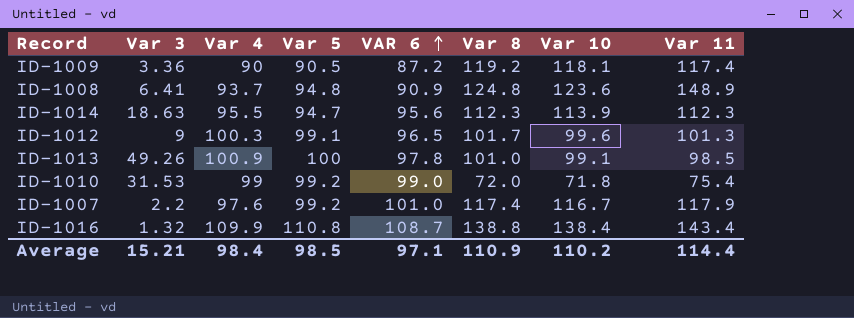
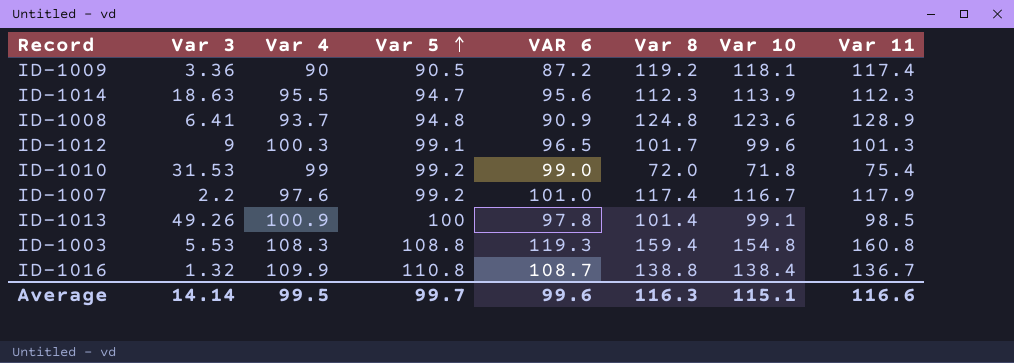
row order: VAR 6 ascending -> Var 5 ascending
ID-1008 | Var 11: 148.9 -> 128.9
ID-1013 | Var 8: 101.0 -> 101.4
row ID-1003: none -> 5.53 | 108.3 | 108.8 | 119.3 | 159.4 | 154.8 | 160.8
ID-1016 | Var 11: 143.4 -> 136.7
Average | Var 3: 15.21 -> 14.14
Average | Var 4: 98.4 -> 99.5
Average | Var 5: 98.5 -> 99.7
Average | VAR 6: 97.1 -> 99.6
Average | Var 8: 110.9 -> 116.3
Average | Var 10: 110.2 -> 115.1
Average | Var 11: 114.4 -> 116.6

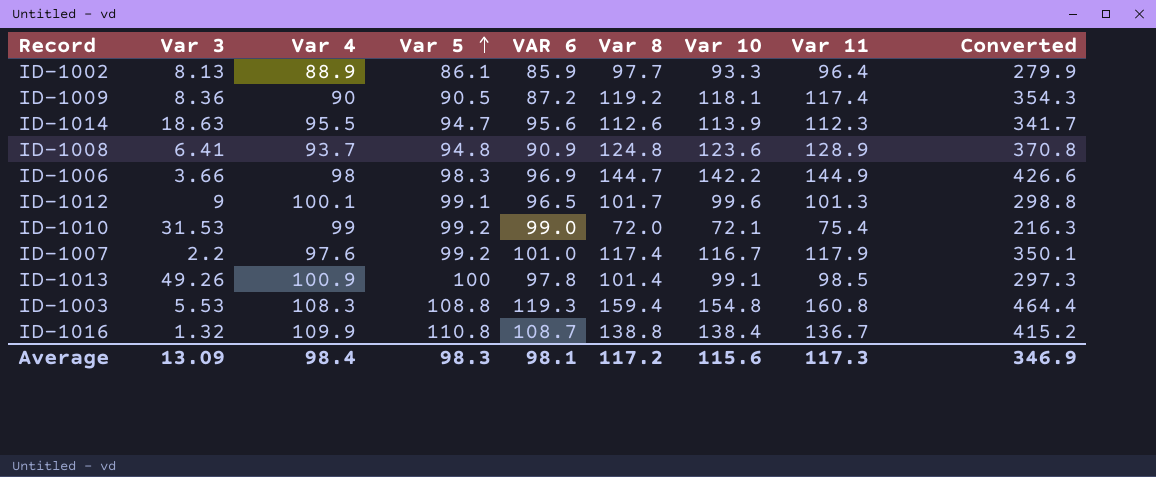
column Converted | formula: none -> [Var 10] * 3
row ID-1002: none -> 8.13 | 88.9 | 86.1 | 85.9 | 97.7 | 93.3 | 96.4 | 279.9
ID-1009 | Var 3: 3.36 -> 8.36
ID-1014 | Var 8: 112.3 -> 112.6
row ID-1006: none -> 3.66 | 98 | 98.3 | 96.9 | 144.7 | 142.2 | 144.9 | 426.6
ID-1012 | Var 4: 100.3 -> 100.1
ID-1010 | Var 10: 71.8 -> 72.1
Average | Var 3: 14.14 -> 13.09
Average | Var 4: 99.5 -> 98.4
Average | Var 5: 99.7 -> 98.3
Average | VAR 6: 99.6 -> 98.1
Average | Var 8: 116.3 -> 117.2
Average | Var 10: 115.1 -> 115.6
Average | Var 11: 116.6 -> 117.3

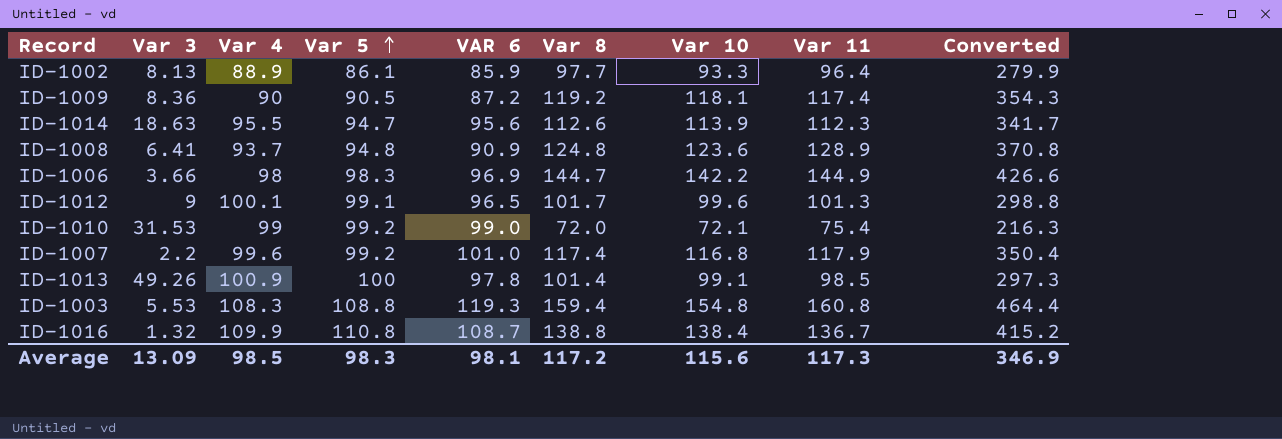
ID-1007 | Var 4: 97.6 -> 99.6
ID-1007 | Var 10: 116.7 -> 116.8
ID-1007 | Converted: 350.1 -> 350.4
Average | Var 4: 98.4 -> 98.5

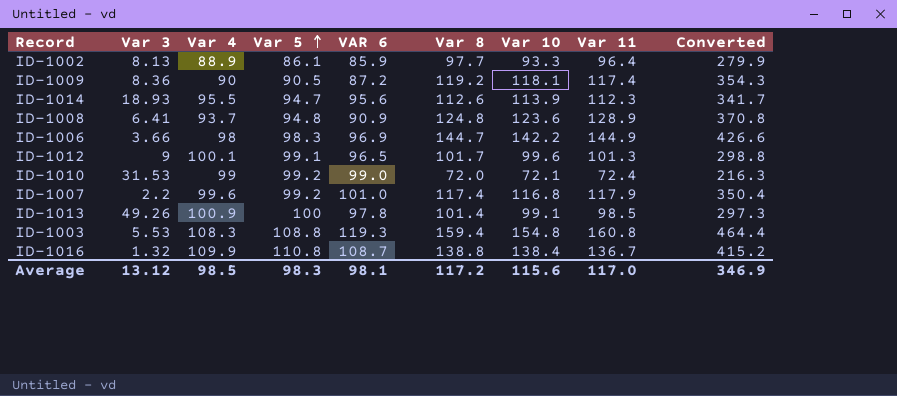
ID-1014 | Var 3: 18.63 -> 18.93
ID-1010 | Var 11: 75.4 -> 72.4
Average | Var 3: 13.09 -> 13.12
Average | Var 11: 117.3 -> 117.0

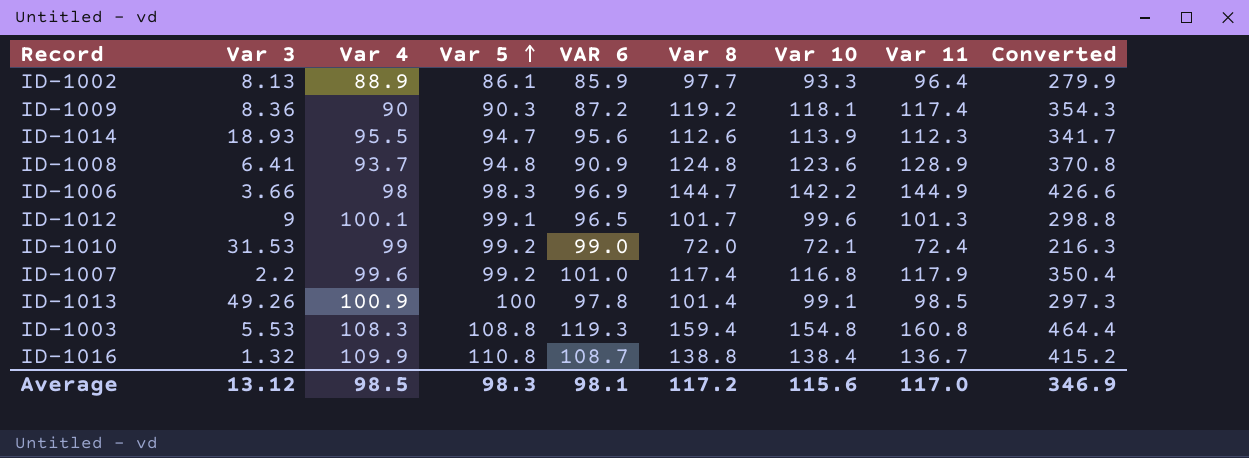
ID-1009 | Var 5: 90.5 -> 90.3

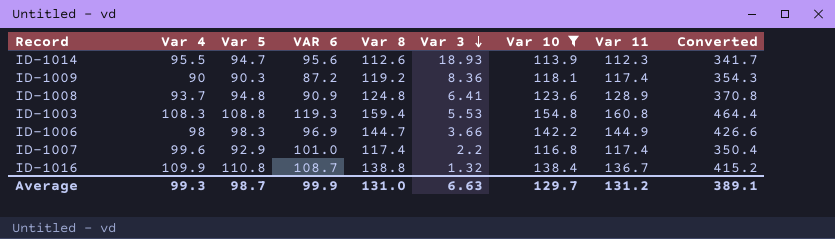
filter: none -> Var 10 >= 113.9
row order: Var 5 ascending -> Var 3 descending
column Var 3 | position: 2 -> 6
ID-1007 | Var 5: 99.2 -> 92.9
ID-1007 | Var 11: 117.9 -> 117.4
Average | Var 4: 98.5 -> 99.3
Average | Var 5: 98.3 -> 98.7
Average | VAR 6: 98.1 -> 99.9
Average | Var 8: 117.2 -> 131.0
Average | Var 3: 13.12 -> 6.63
Average | Var 10: 115.6 -> 129.7
Average | Var 11: 117.0 -> 131.2
Average | Converted: 346.9 -> 389.1

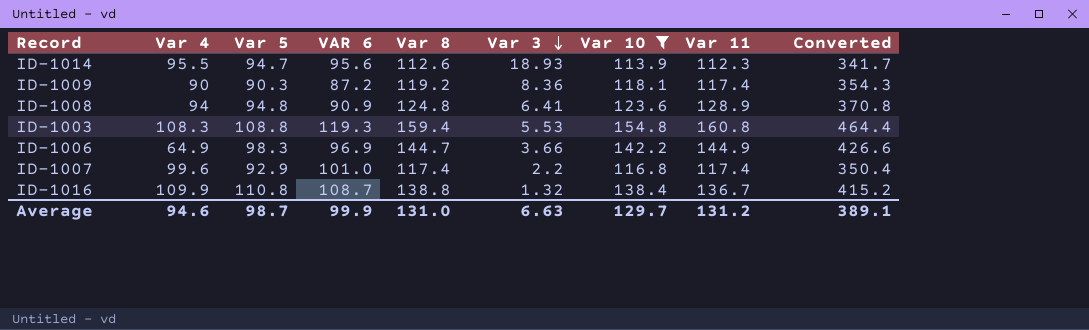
ID-1008 | Var 4: 93.7 -> 94
ID-1006 | Var 4: 98 -> 64.9
Average | Var 4: 99.3 -> 94.6

